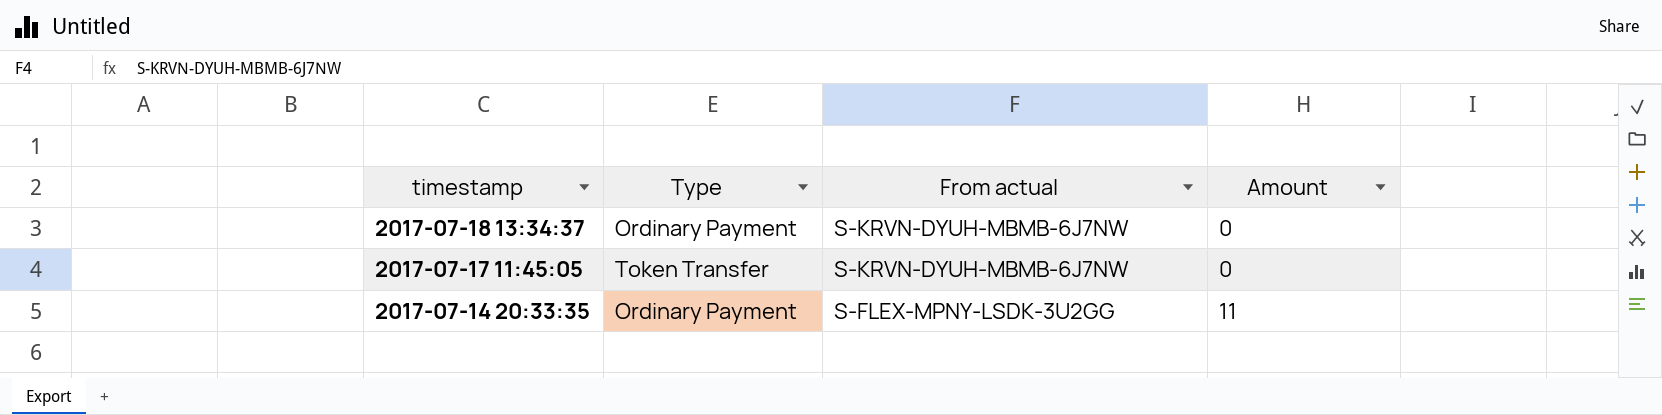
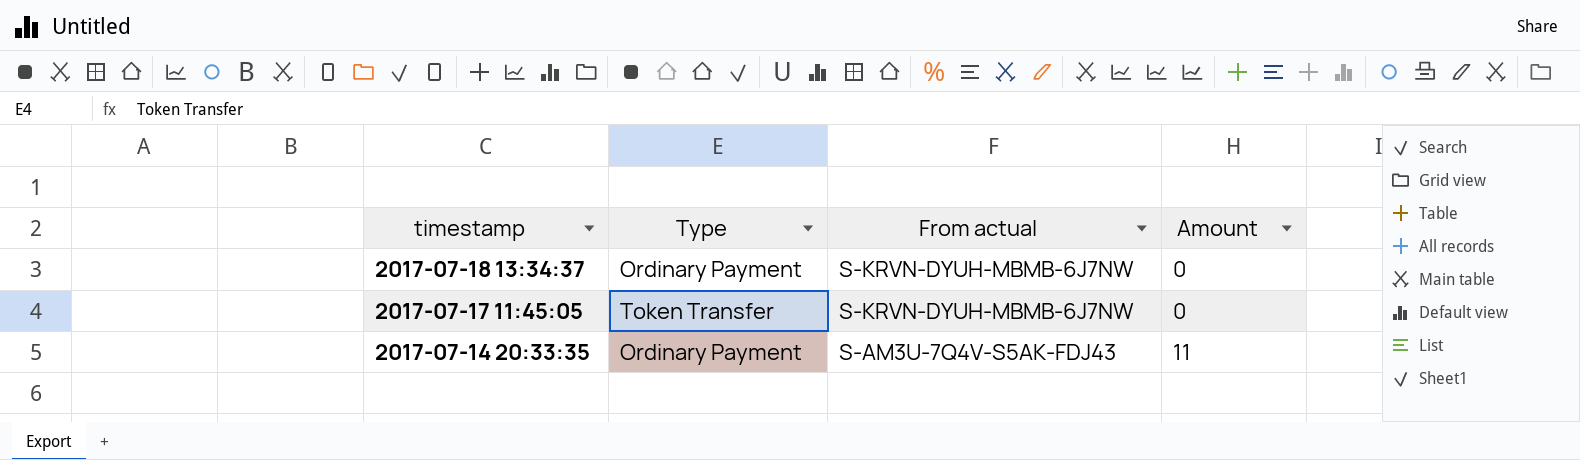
2017-07-14 20:33:35 | From actual: S-FLEX-MPNY-LSDK-3U2GG -> S-AM3U-7Q4V-S5AK-FDJ43

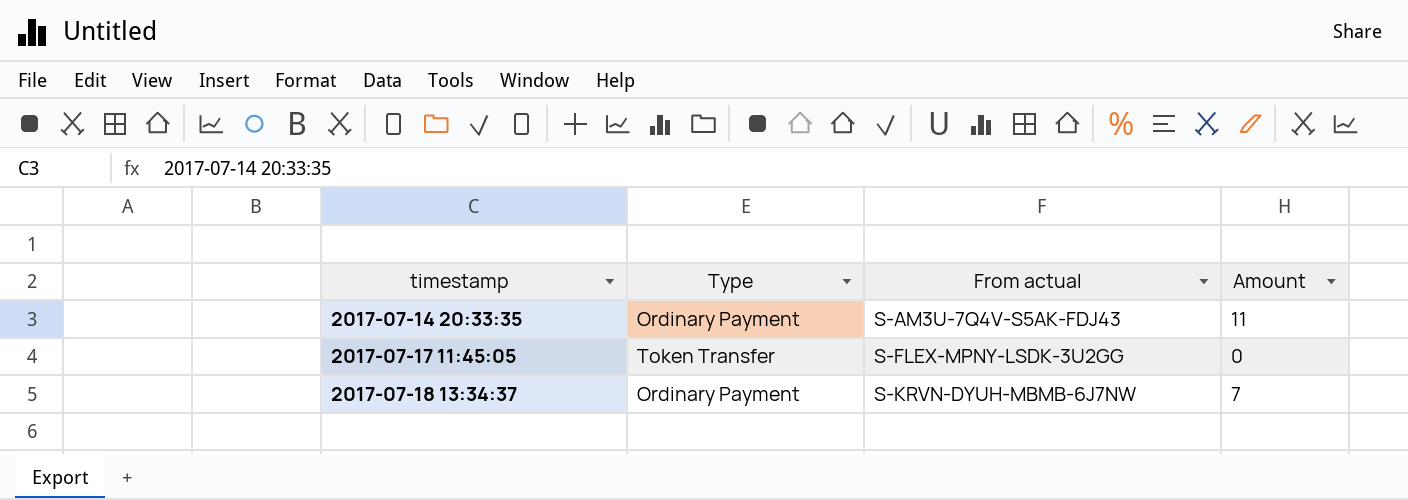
row order: timestamp descending -> timestamp ascending
2017-07-17 11:45:05 | From actual: S-KRVN-DYUH-MBMB-6J7NW -> S-FLEX-MPNY-LSDK-3U2GG
2017-07-18 13:34:37 | Amount: 0 -> 7

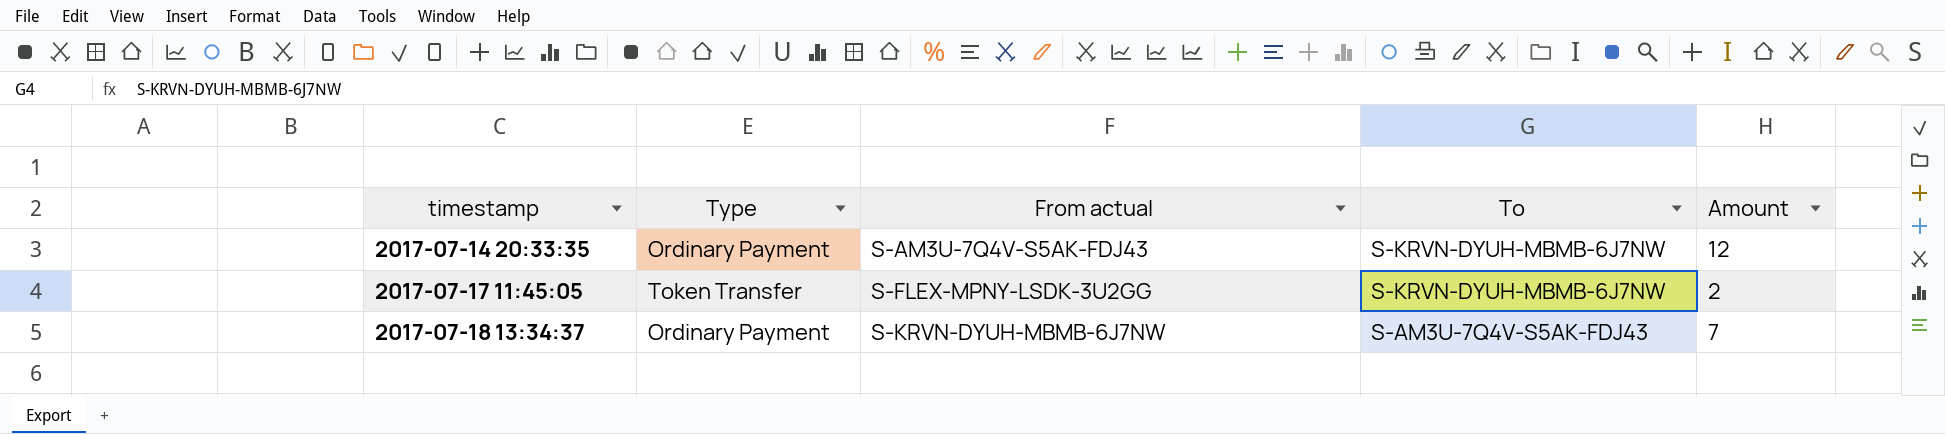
column To | position: none -> 4
2017-07-14 20:33:35 | Amount: 11 -> 12
2017-07-17 11:45:05 | Amount: 0 -> 2

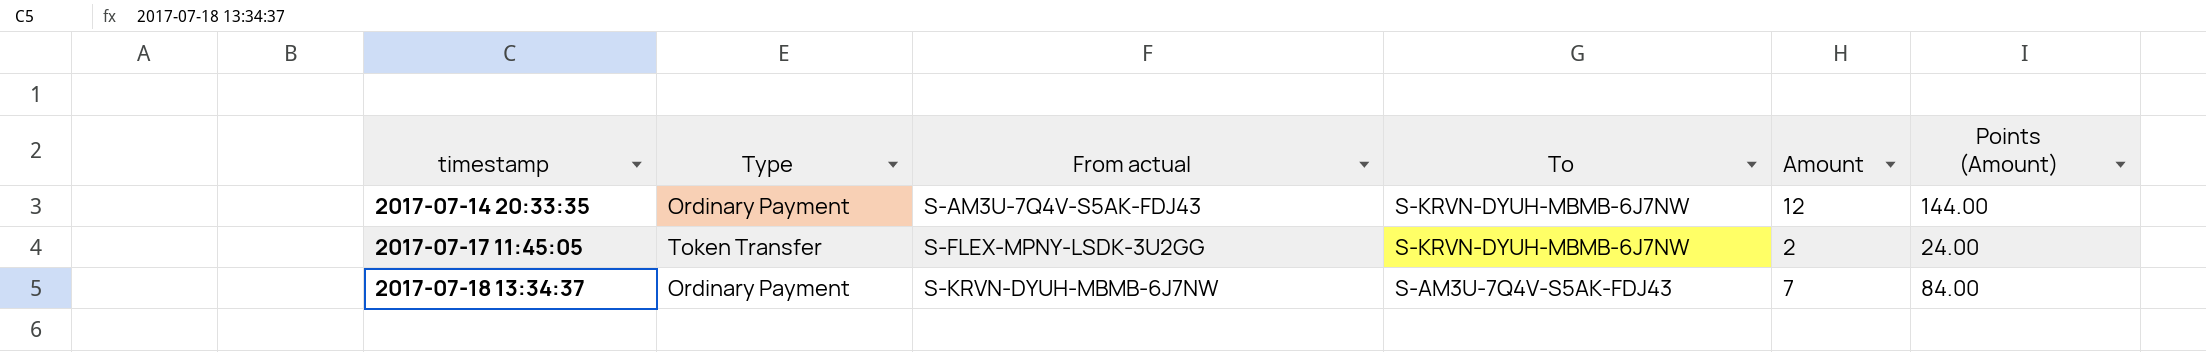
column Points (Amount) | formula: none -> [Amount] * 12

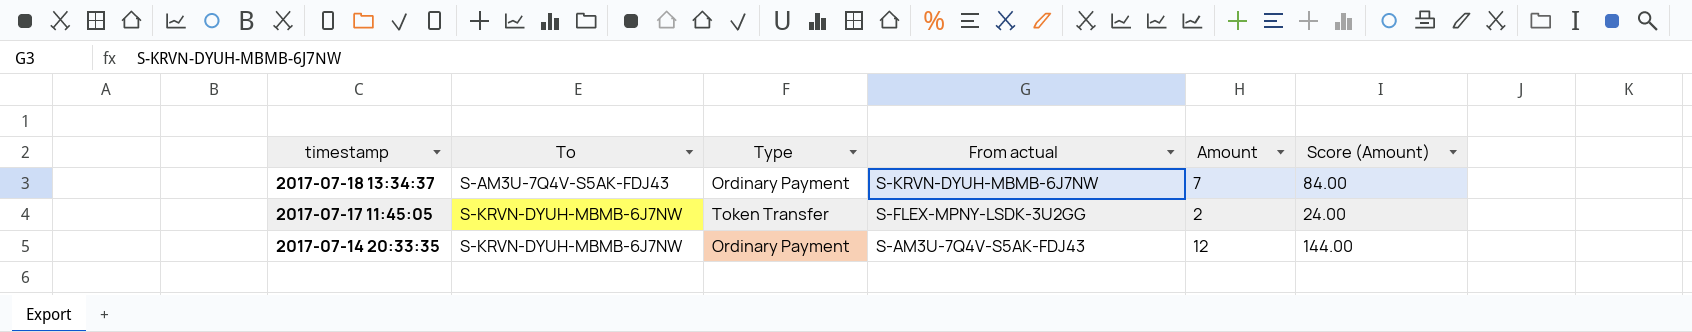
row order: timestamp ascending -> timestamp descending
column To | position: 4 -> 2
column name: Points (Amount) -> Score (Amount)

